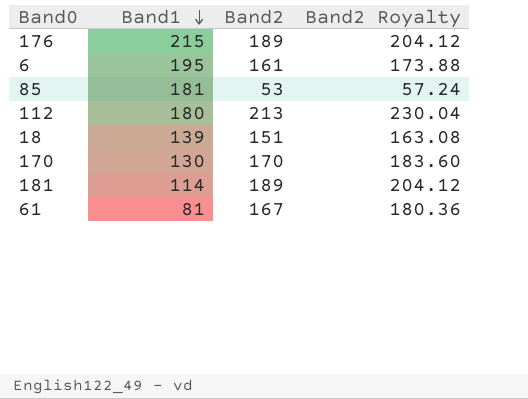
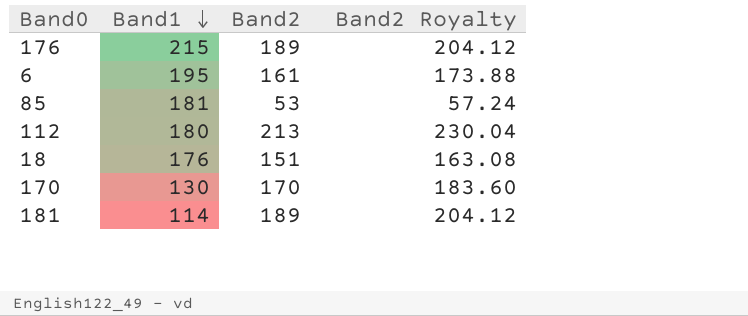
row 61: 81 | 167 | 180.36 -> none
18 | Band1: 139 -> 176

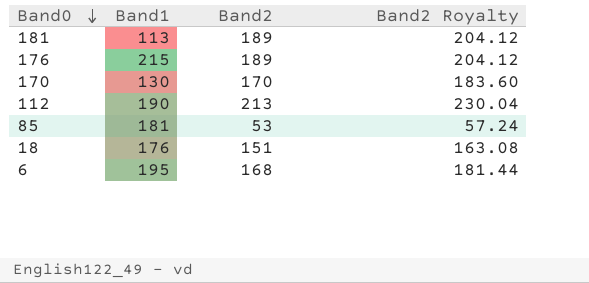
row order: Band1 descending -> Band0 descending
181 | Band1: 114 -> 113
112 | Band1: 180 -> 190
6 | Band2: 161 -> 168
6 | Band2 Royalty: 173.88 -> 181.44

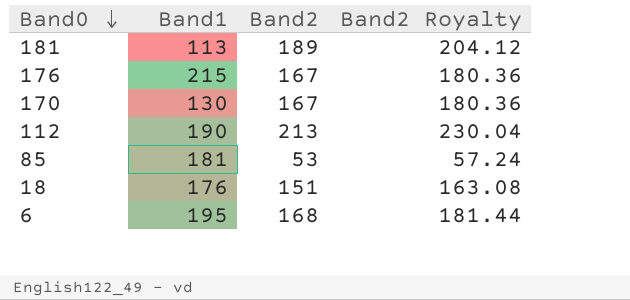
176 | Band2: 189 -> 167
176 | Band2 Royalty: 204.12 -> 180.36
170 | Band2: 170 -> 167
170 | Band2 Royalty: 183.60 -> 180.36

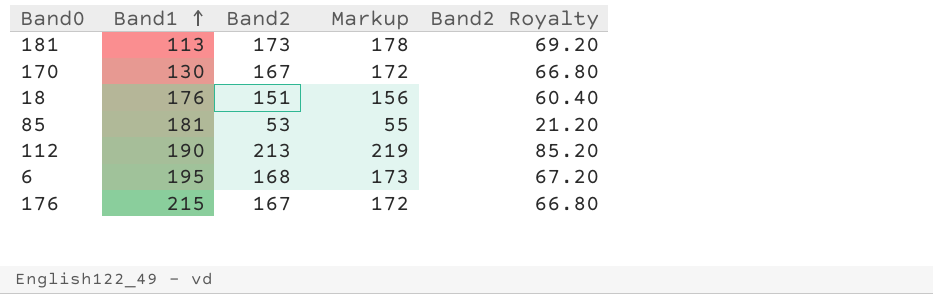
row order: Band0 descending -> Band1 ascending
column Markup | formula: none -> [Band2] * 1.03
column Band2 Royalty | formula: [Band2] * 1.08 -> [Band2] * 0.4
181 | Band2: 189 -> 173

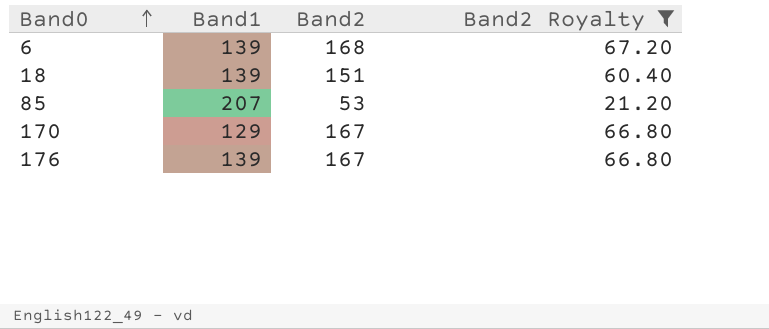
filter: none -> Band2 Royalty <= 67.20
row order: Band1 ascending -> Band0 ascending
column Markup | formula: [Band2] * 1.03 -> none
6 | Band1: 195 -> 139
18 | Band1: 176 -> 139
85 | Band1: 181 -> 207
170 | Band1: 130 -> 129
176 | Band1: 215 -> 139

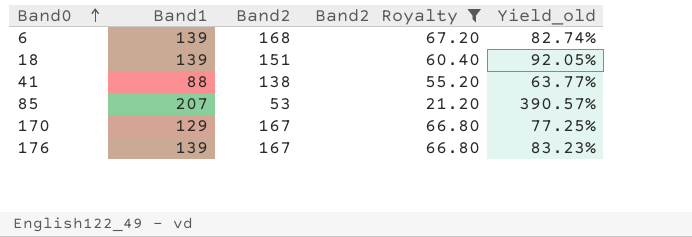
column Yield_old | formula: none -> [Band1] / [Band2]
row 41: none -> 88 | 138 | 55.20 | 63.77%

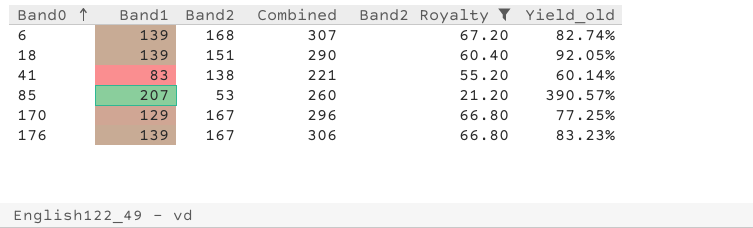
column Combined | formula: none -> [Band1] + [Band2]
41 | Band1: 88 -> 83
41 | Yield_old: 63.77% -> 60.14%

